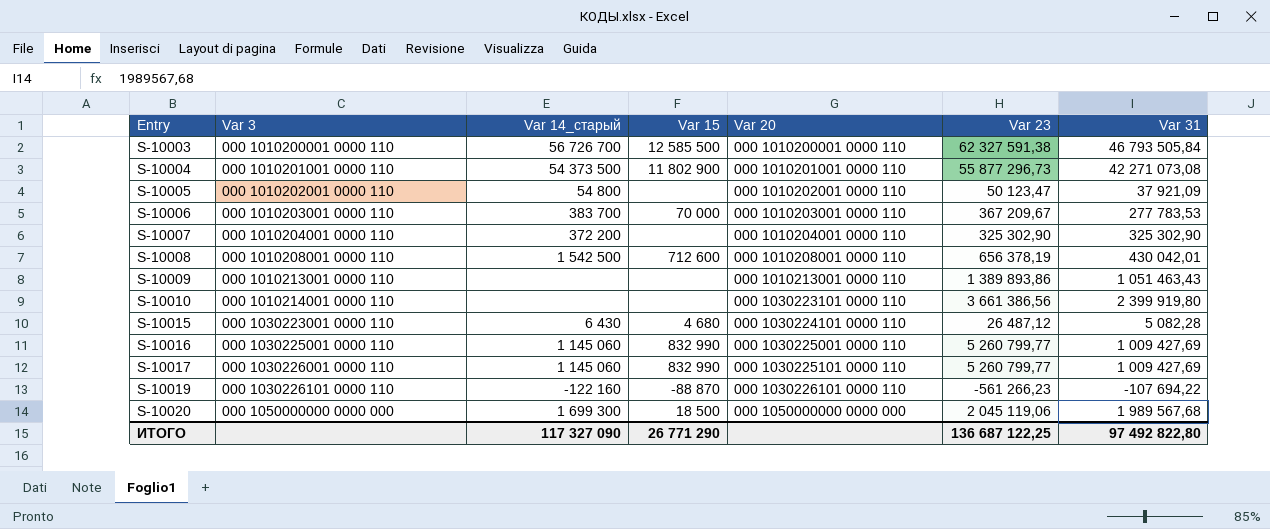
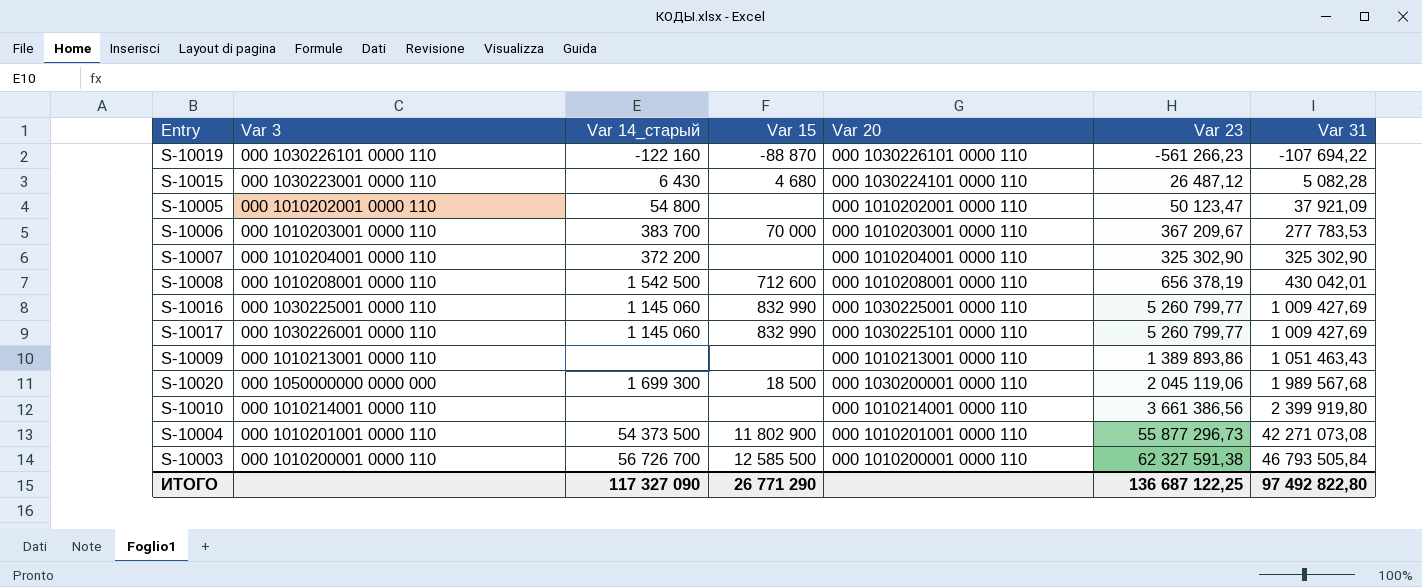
row order: Entry ascending -> Var 31 ascending
S-10020 | Var 20: 000 1050000000 0000 000 -> 000 1030200001 0000 110
S-10010 | Var 20: 000 1030223101 0000 110 -> 000 1010214001 0000 110

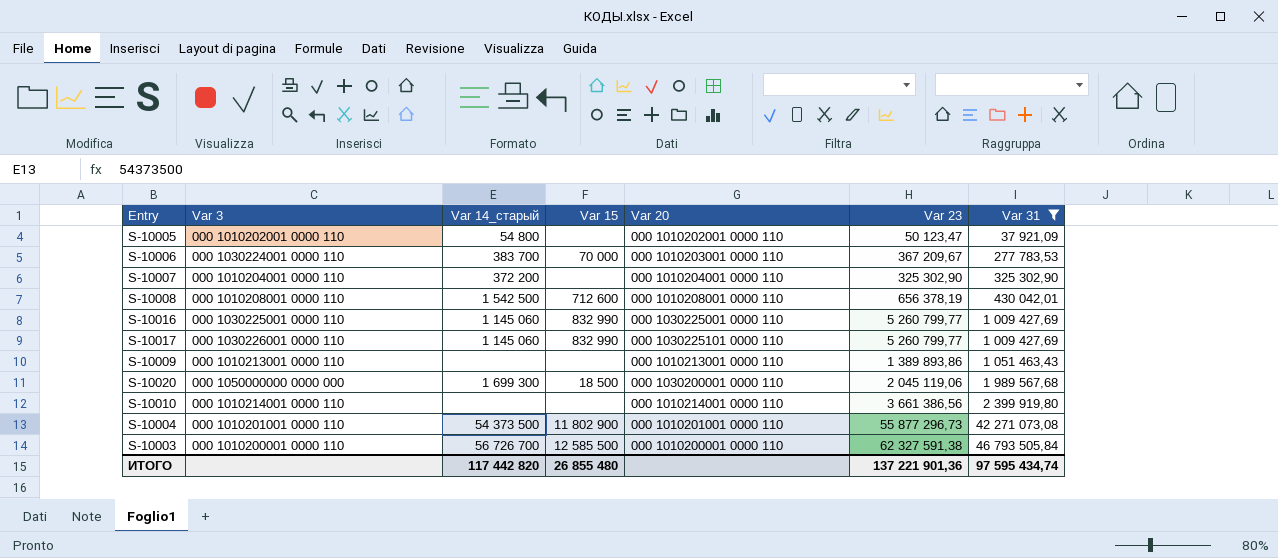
filter: none -> Var 31 >= 37 921,09
S-10006 | Var 3: 000 1010203001 0000 110 -> 000 1030224001 0000 110
ИТОГО | Var 14_старый: 117 327 090 -> 117 442 820
ИТОГО | Var 15: 26 771 290 -> 26 855 480
ИТОГО | Var 23: 136 687 122,25 -> 137 221 901,36
ИТОГО | Var 31: 97 492 822,80 -> 97 595 434,74

